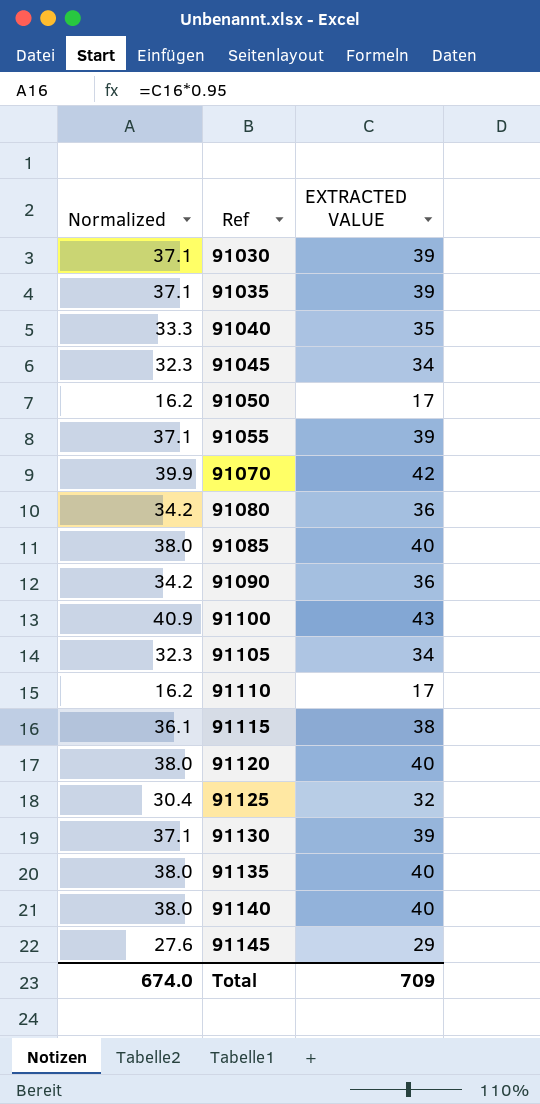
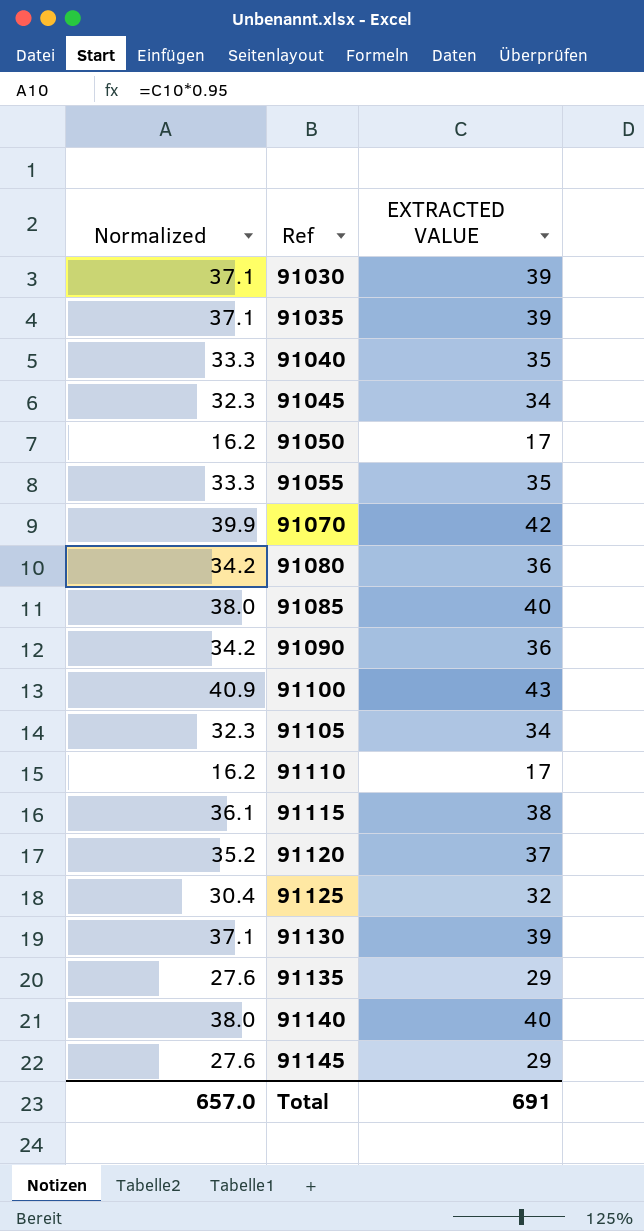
91055 | Normalized: 37.1 -> 33.3
91055 | EXTRACTED VALUE: 39 -> 35
91120 | Normalized: 38.0 -> 35.2
91120 | EXTRACTED VALUE: 40 -> 37
91135 | Normalized: 38.0 -> 27.6
91135 | EXTRACTED VALUE: 40 -> 29
Total | Normalized: 674.0 -> 657.0
Total | EXTRACTED VALUE: 709 -> 691

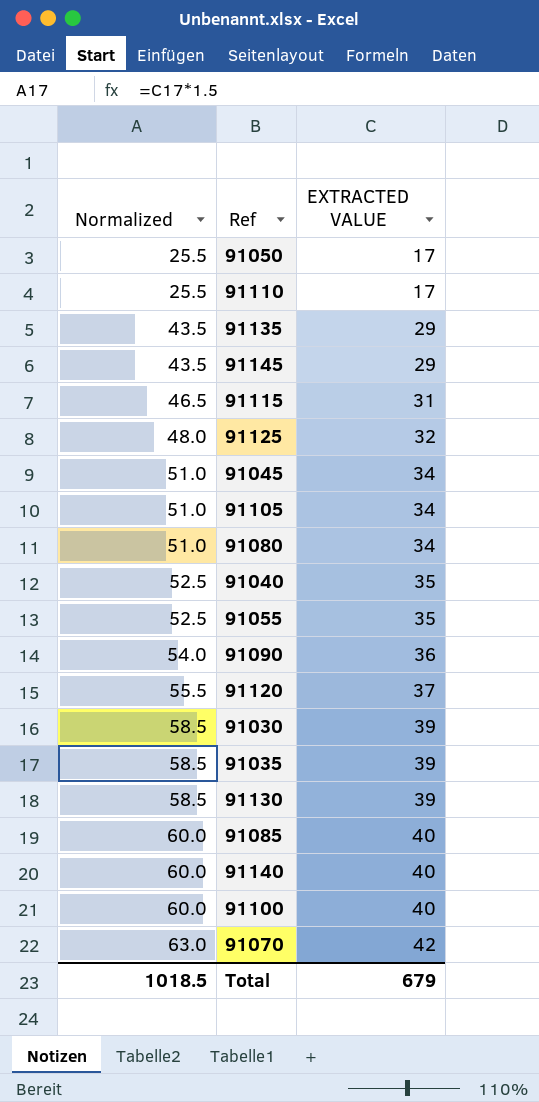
row order: Ref ascending -> Normalized ascending
column Normalized | formula: [EXTRACTED VALUE] * 0.95 -> [EXTRACTED VALUE] * 1.5
91115 | EXTRACTED VALUE: 38 -> 31
91080 | EXTRACTED VALUE: 36 -> 34
91100 | EXTRACTED VALUE: 43 -> 40
Total | Normalized: 657.0 -> 1018.5
Total | EXTRACTED VALUE: 691 -> 679

